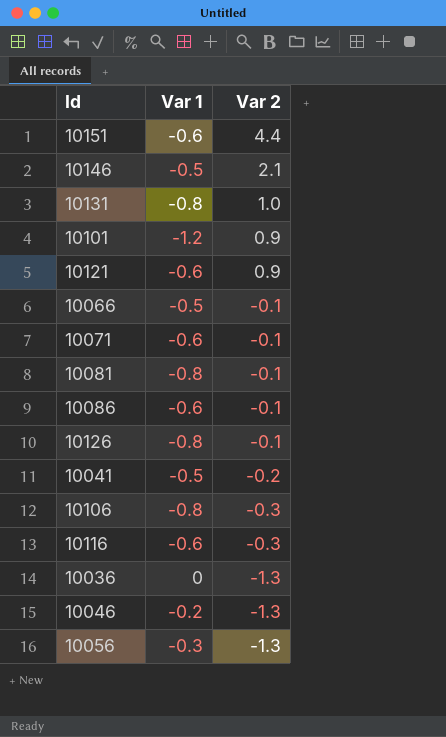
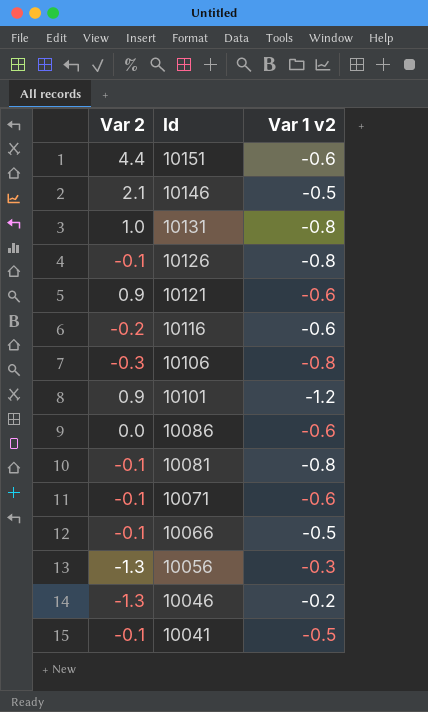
row order: Var 2 descending -> Id descending
column Var 2 | position: 3 -> 1
column name: Var 1 -> Var 1 v2
row 10036: 0 | -1.3 -> none
10116 | Var 2: -0.3 -> -0.2
10086 | Var 2: -0.1 -> 0.0
10041 | Var 2: -0.2 -> -0.1

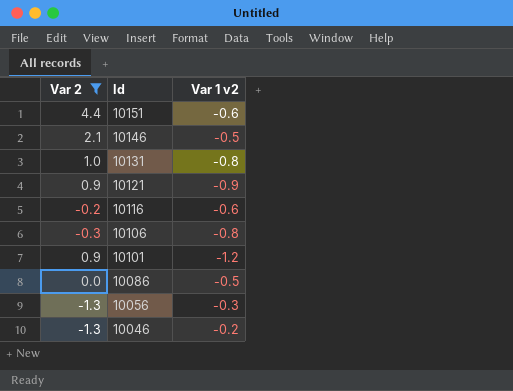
filter: none -> Var 2 != -0.1
10121 | Var 1 v2: -0.6 -> -0.9
10086 | Var 1 v2: -0.6 -> -0.5

